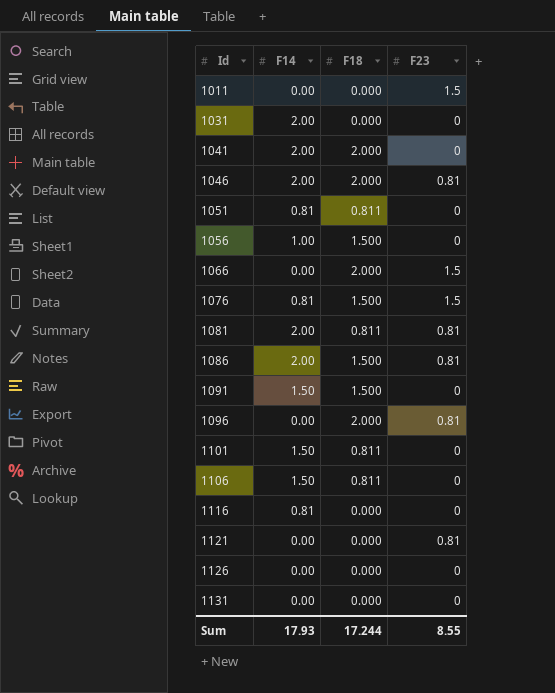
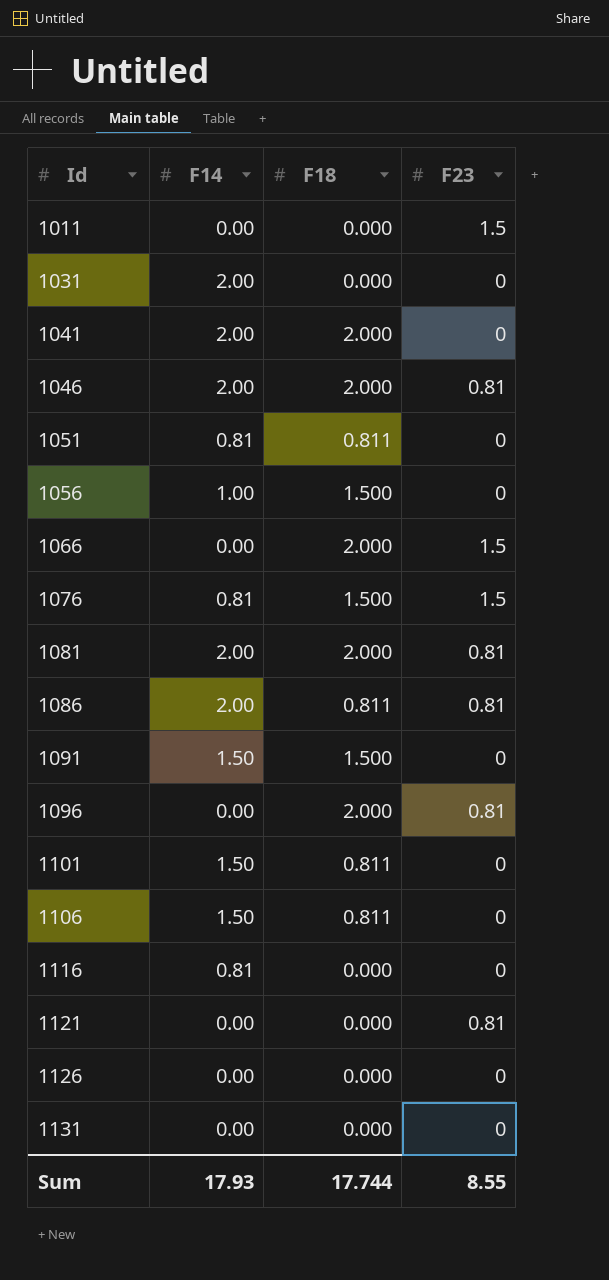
1081 | F18: 0.811 -> 2.000
1086 | F18: 1.500 -> 0.811
Sum | F18: 17.244 -> 17.744

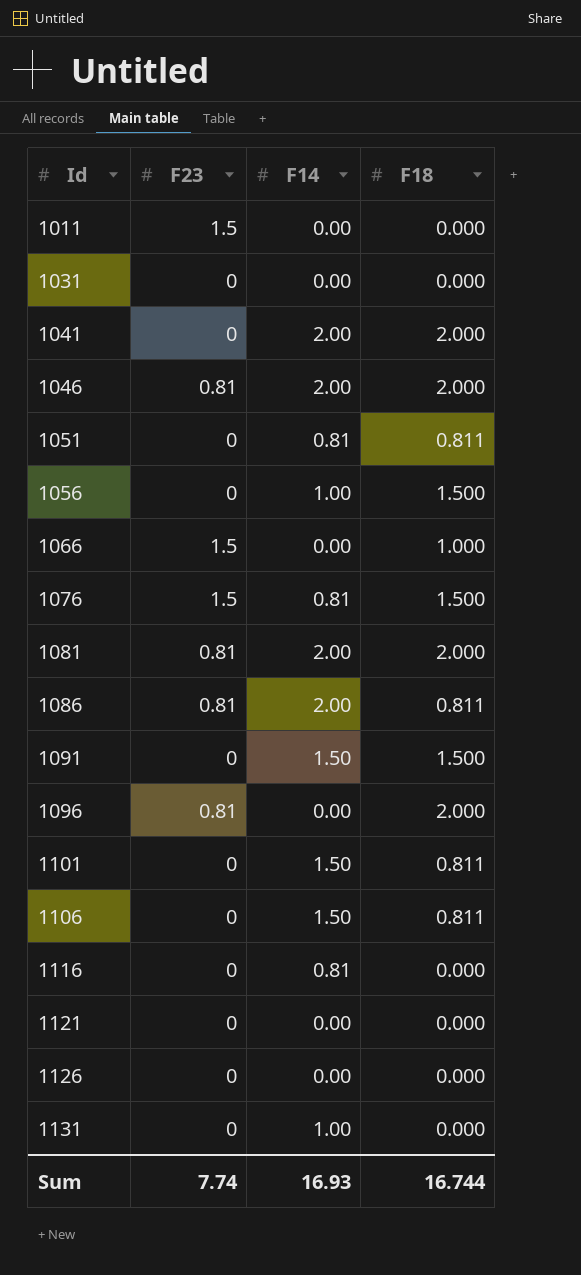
column F23 | position: 4 -> 2
1031 | F14: 2.00 -> 0.00
1066 | F18: 2.000 -> 1.000
1121 | F23: 0.81 -> 0
1131 | F14: 0.00 -> 1.00
Sum | F23: 8.55 -> 7.74
Sum | F14: 17.93 -> 16.93
Sum | F18: 17.744 -> 16.744

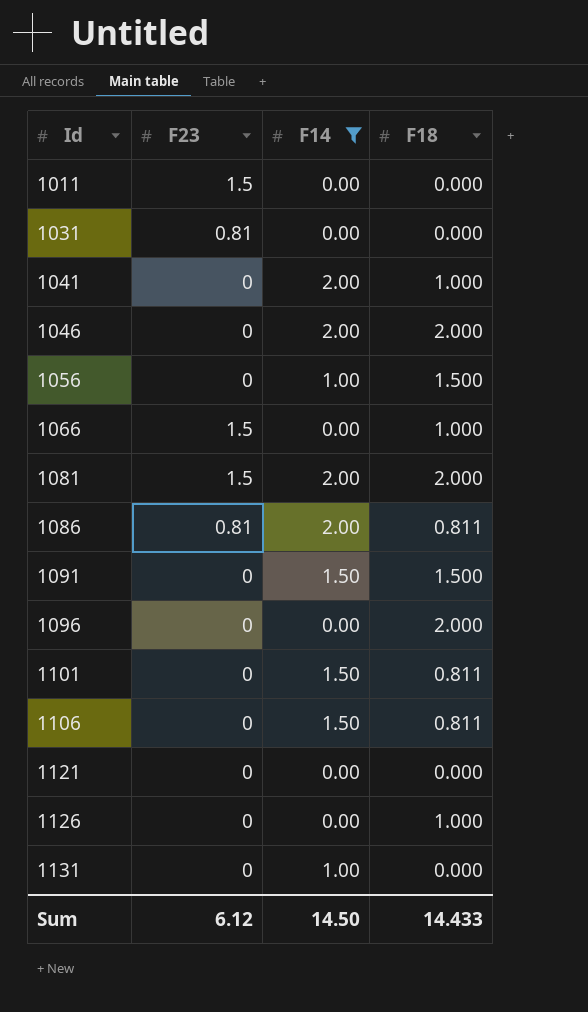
filter: none -> F14 != 0.81
1031 | F23: 0 -> 0.81
1041 | F18: 2.000 -> 1.000
1046 | F23: 0.81 -> 0
1081 | F23: 0.81 -> 1.5
1096 | F23: 0.81 -> 0
1126 | F18: 0.000 -> 1.000
Sum | F23: 7.74 -> 6.12
Sum | F14: 16.93 -> 14.50
Sum | F18: 16.744 -> 14.433

